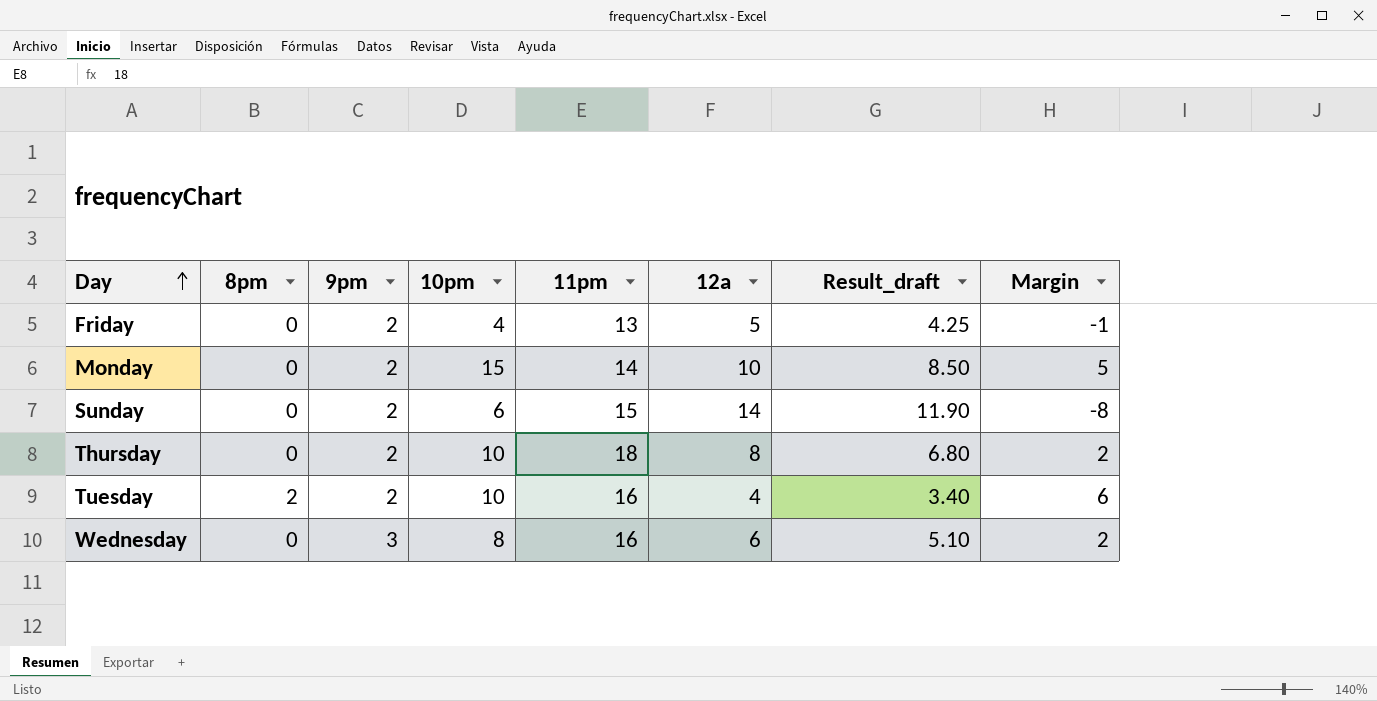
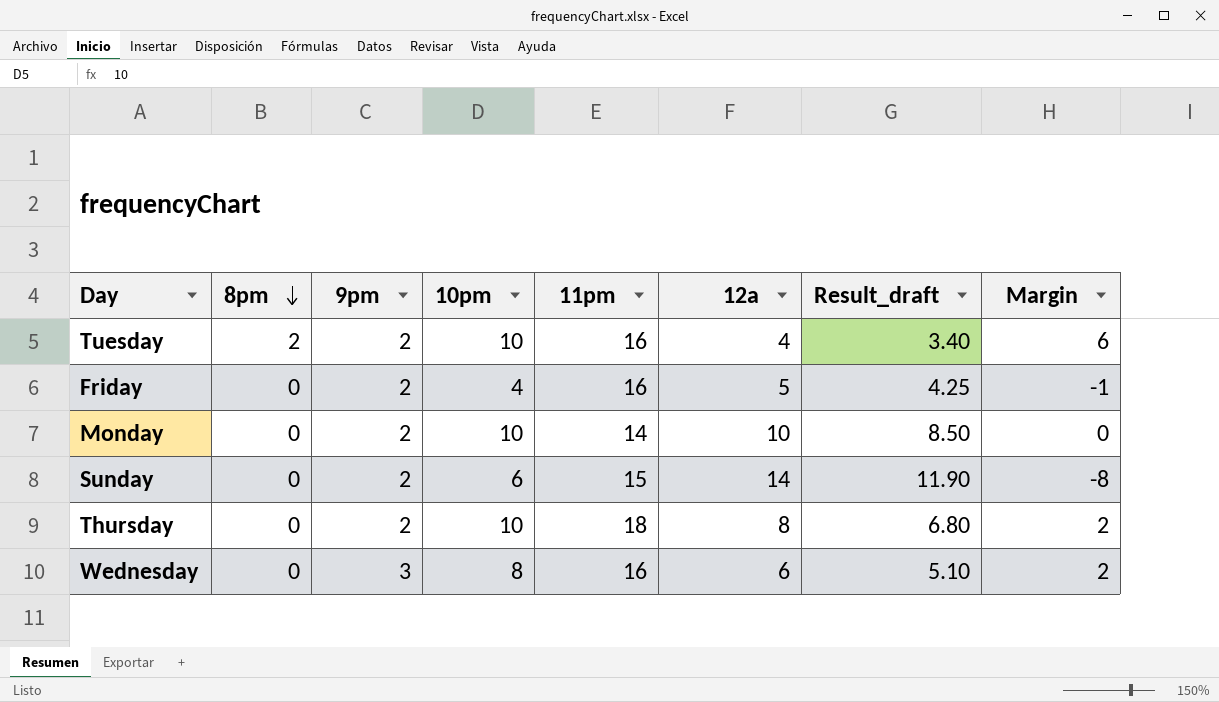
row order: Day ascending -> 8pm descending
Friday | 11pm: 13 -> 16
Monday | 10pm: 15 -> 10
Monday | Margin: 5 -> 0

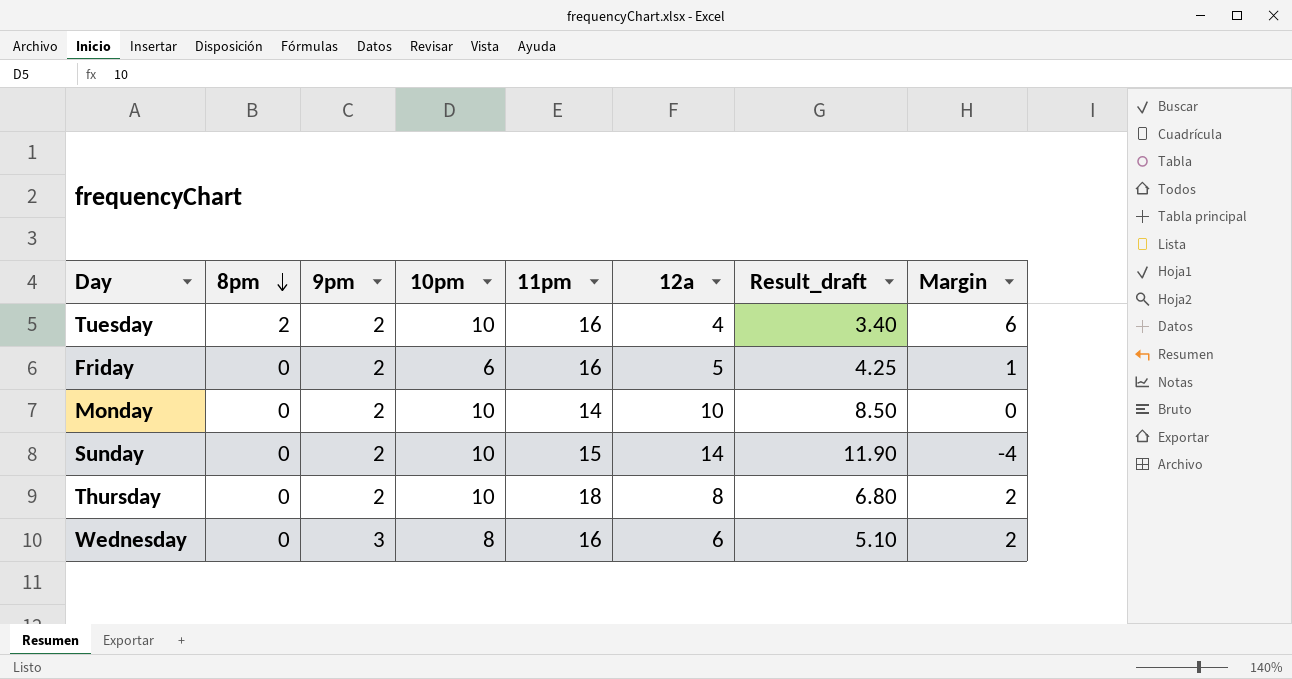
Friday | 10pm: 4 -> 6
Friday | Margin: -1 -> 1
Sunday | 10pm: 6 -> 10
Sunday | Margin: -8 -> -4

